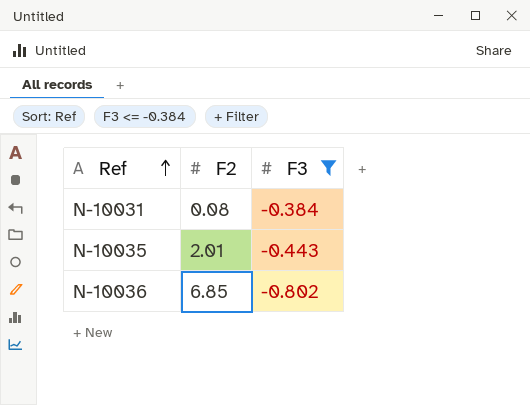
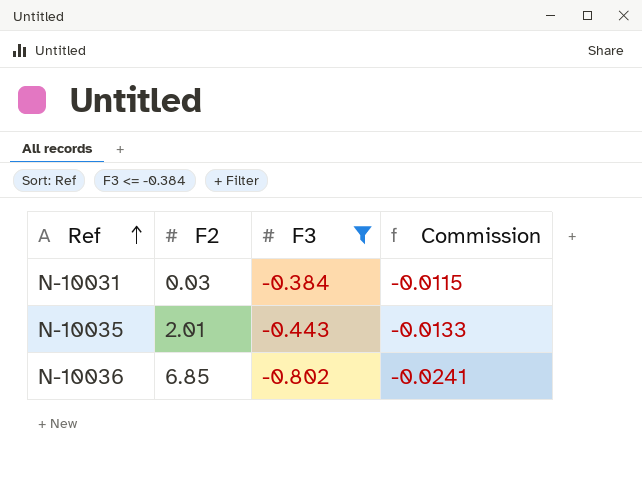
column Commission | formula: none -> [F3] * 0.03
N-10031 | F2: 0.08 -> 0.03

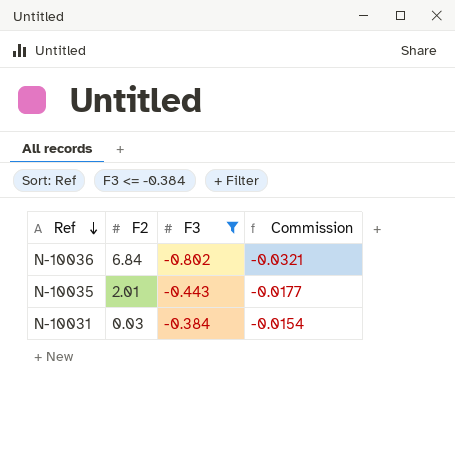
row order: Ref ascending -> Ref descending
column Commission | formula: [F3] * 0.03 -> [F3] * 0.04
N-10036 | F2: 6.85 -> 6.84

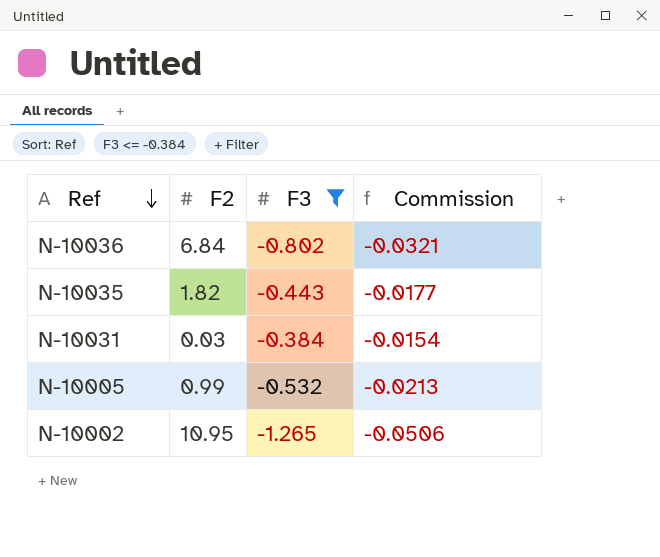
N-10035 | F2: 2.01 -> 1.82
row N-10005: none -> 0.99 | -0.532 | -0.0213
row N-10002: none -> 10.95 | -1.265 | -0.0506

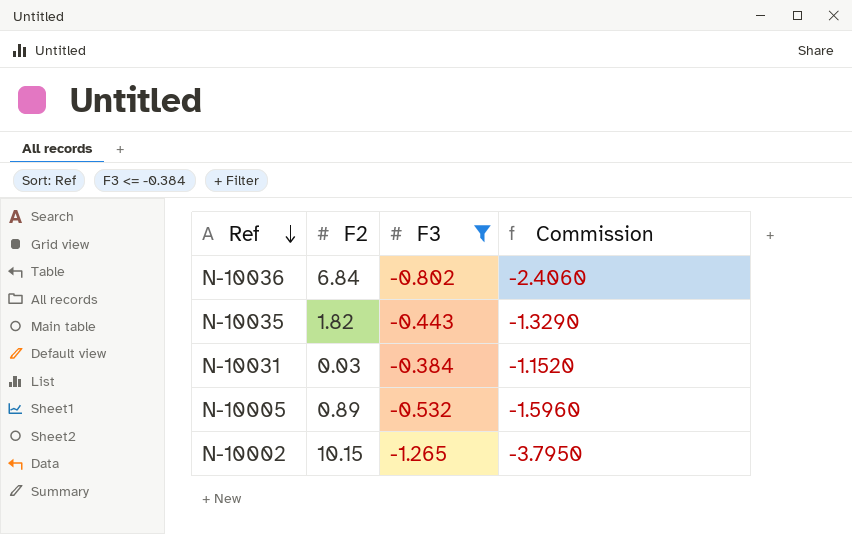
column Commission | formula: [F3] * 0.04 -> [F3] * 3
N-10005 | F2: 0.99 -> 0.89
N-10002 | F2: 10.95 -> 10.15

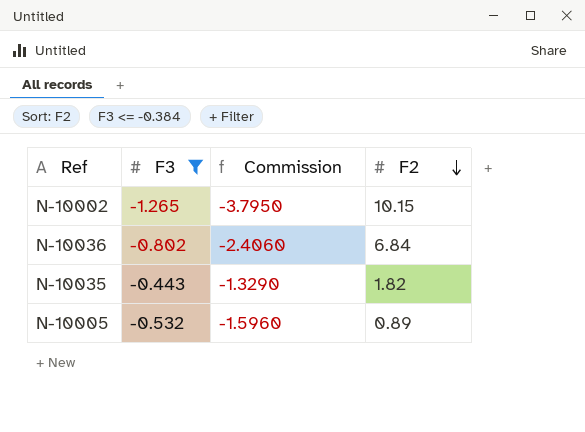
row order: Ref descending -> F2 descending
column F2 | position: 2 -> 4
row N-10031: 0.03 | -0.384 | -1.1520 -> none

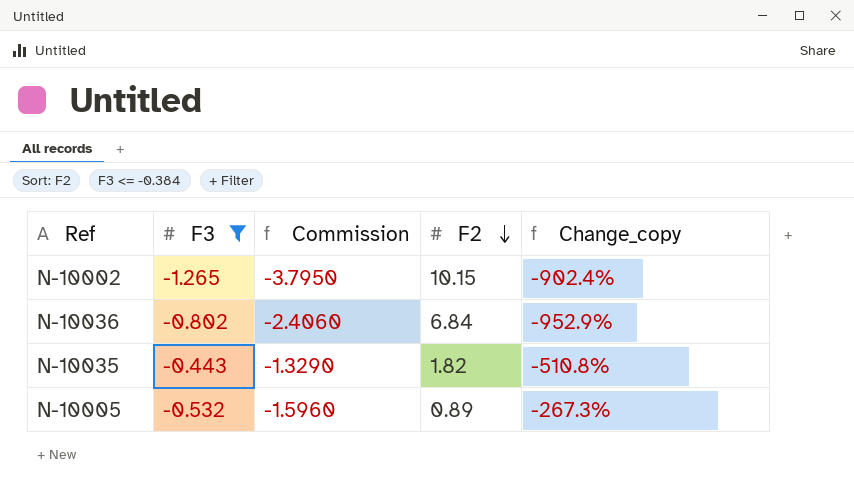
column Change_copy | formula: none -> ([F2] - [F3]) / [F3]

